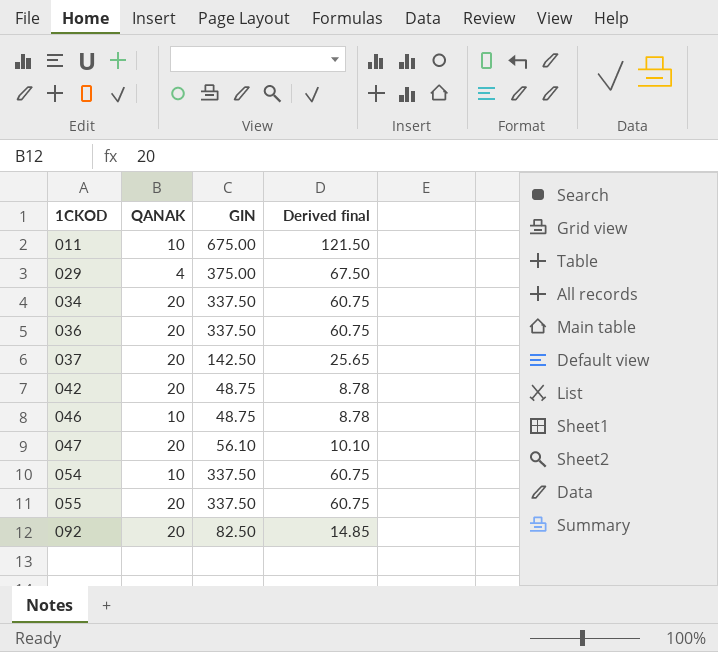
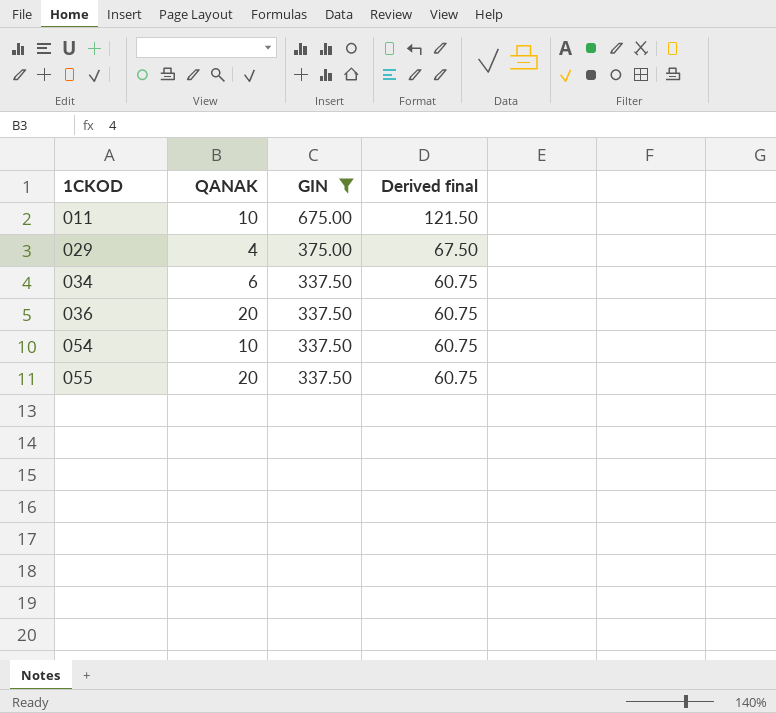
filter: none -> GIN >= 337.50
034 | QANAK: 20 -> 6

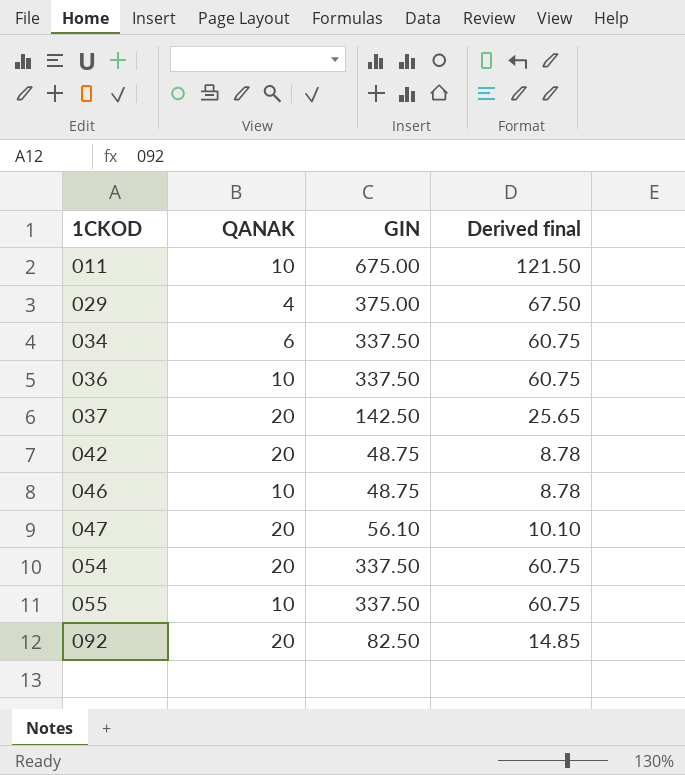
filter: GIN >= 337.50 -> none
036 | QANAK: 20 -> 10
054 | QANAK: 10 -> 20
055 | QANAK: 20 -> 10

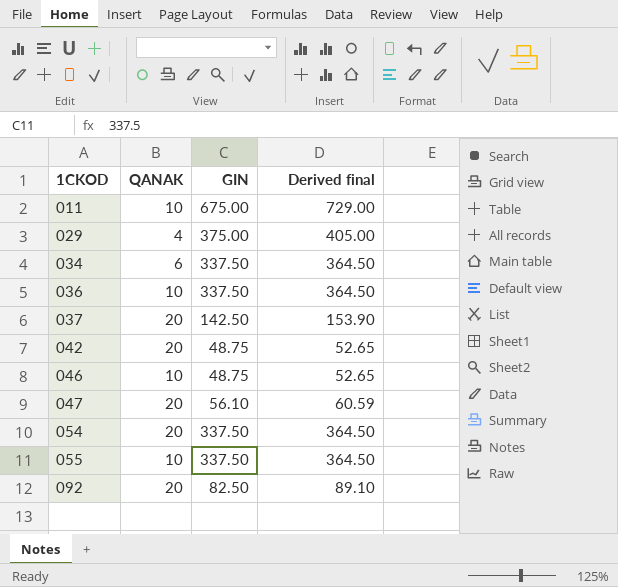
column Derived final | formula: [GIN] * 0.18 -> [GIN] * 1.08

